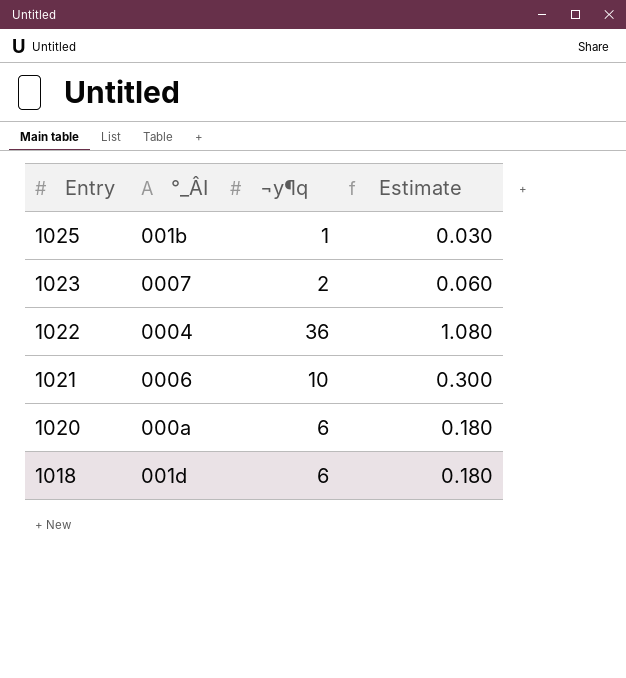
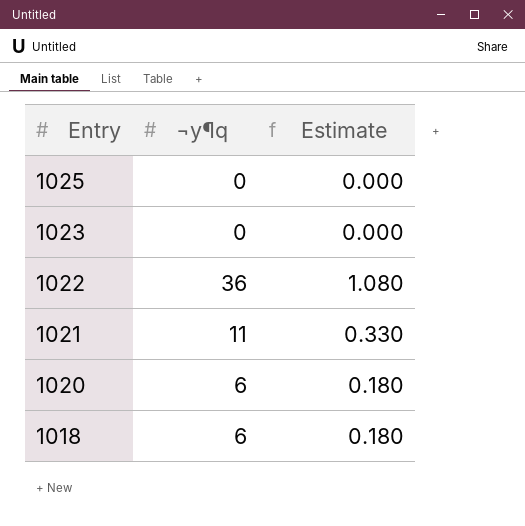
column °_ÂI | position: 2 -> none
1025 | ¬y¶q: 1 -> 0
1025 | Estimate: 0.030 -> 0.000
1023 | ¬y¶q: 2 -> 0
1023 | Estimate: 0.060 -> 0.000
1021 | ¬y¶q: 10 -> 11
1021 | Estimate: 0.300 -> 0.330

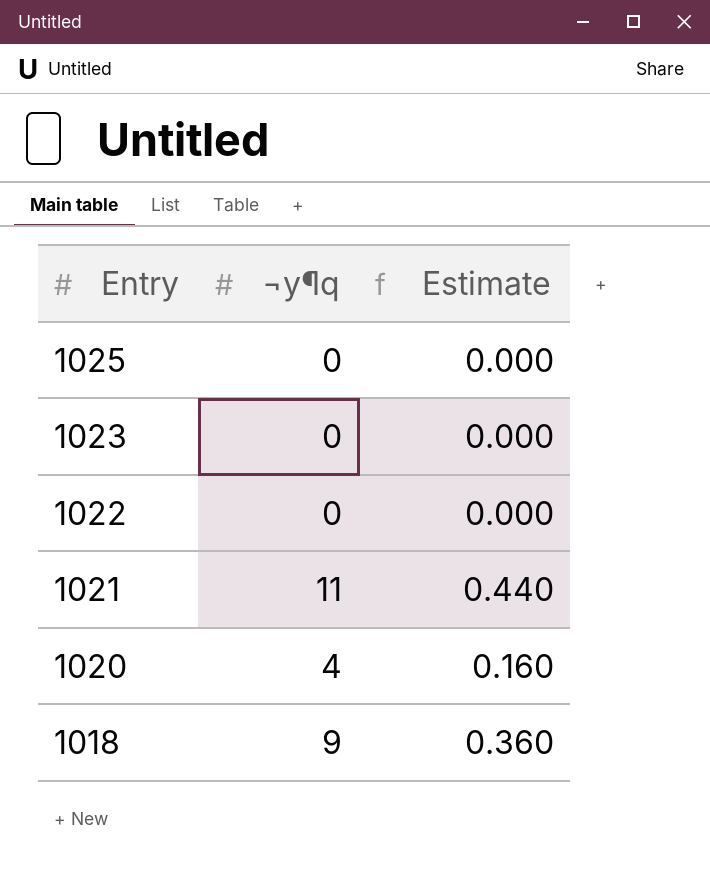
column Estimate | formula: [¬y¶q] * 0.03 -> [¬y¶q] * 0.04
1022 | ¬y¶q: 36 -> 0
1020 | ¬y¶q: 6 -> 4
1018 | ¬y¶q: 6 -> 9

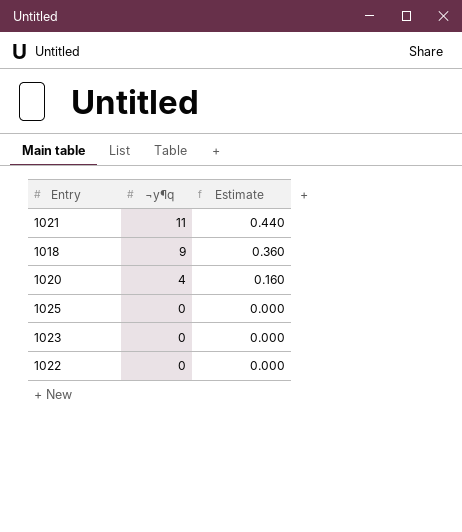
row order: Entry descending -> ¬y¶q descending

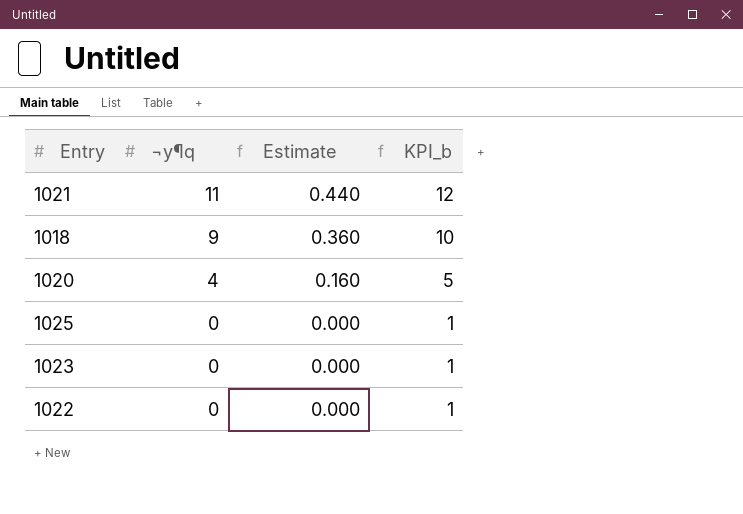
column KPI_b | formula: none -> [¬y¶q] + 1

